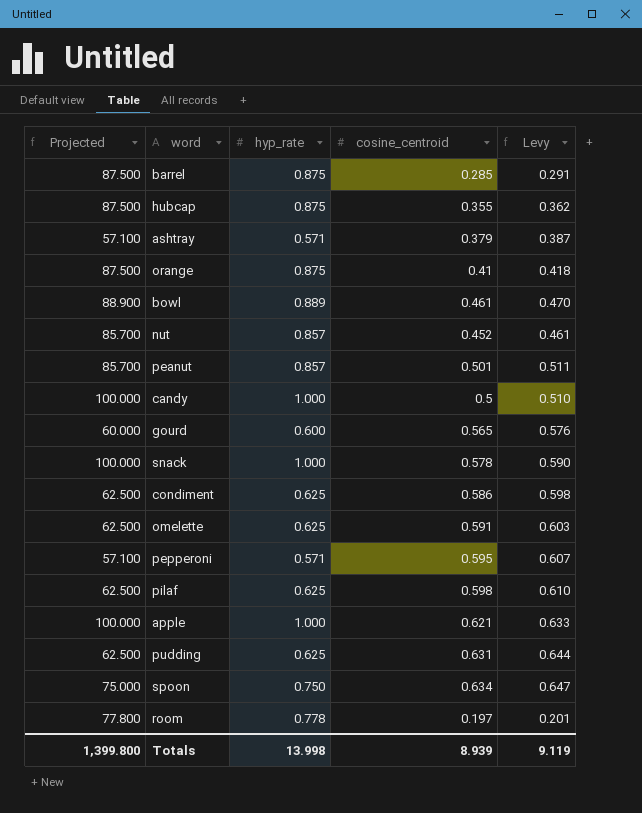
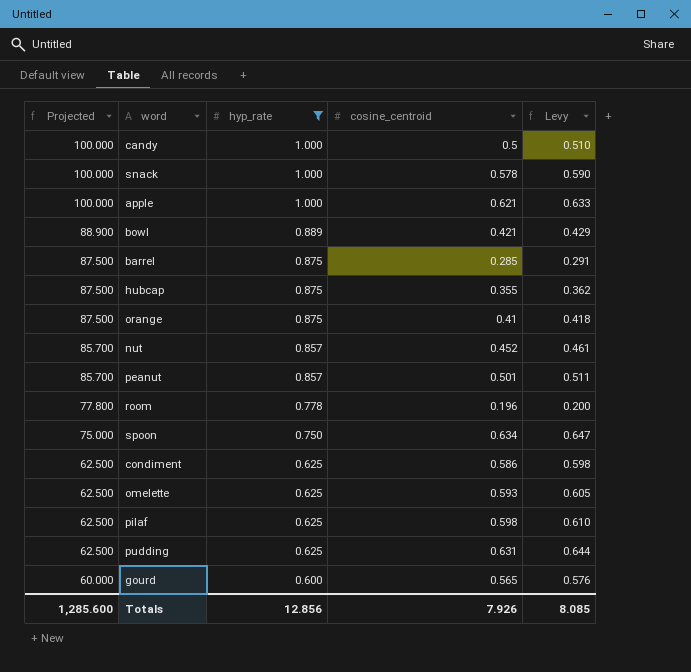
filter: none -> hyp_rate != 0.571
row order: none -> Projected descending
bowl | cosine_centroid: 0.461 -> 0.421
bowl | Levy: 0.470 -> 0.429
room | cosine_centroid: 0.197 -> 0.196
room | Levy: 0.201 -> 0.200
omelette | cosine_centroid: 0.591 -> 0.593
omelette | Levy: 0.603 -> 0.605
Totals | Projected: 1,399.800 -> 1,285.600
Totals | hyp_rate: 13.998 -> 12.856
Totals | cosine_centroid: 8.939 -> 7.926
Totals | Levy: 9.119 -> 8.085

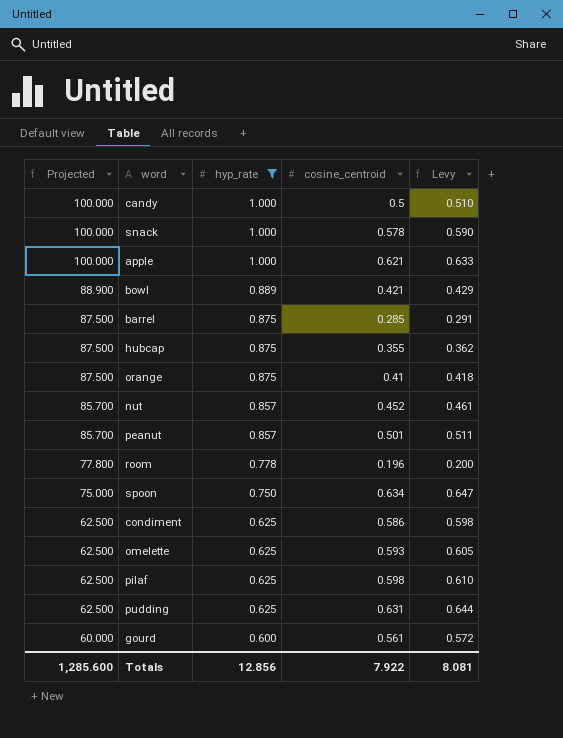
gourd | cosine_centroid: 0.565 -> 0.561
gourd | Levy: 0.576 -> 0.572
Totals | cosine_centroid: 7.926 -> 7.922
Totals | Levy: 8.085 -> 8.081

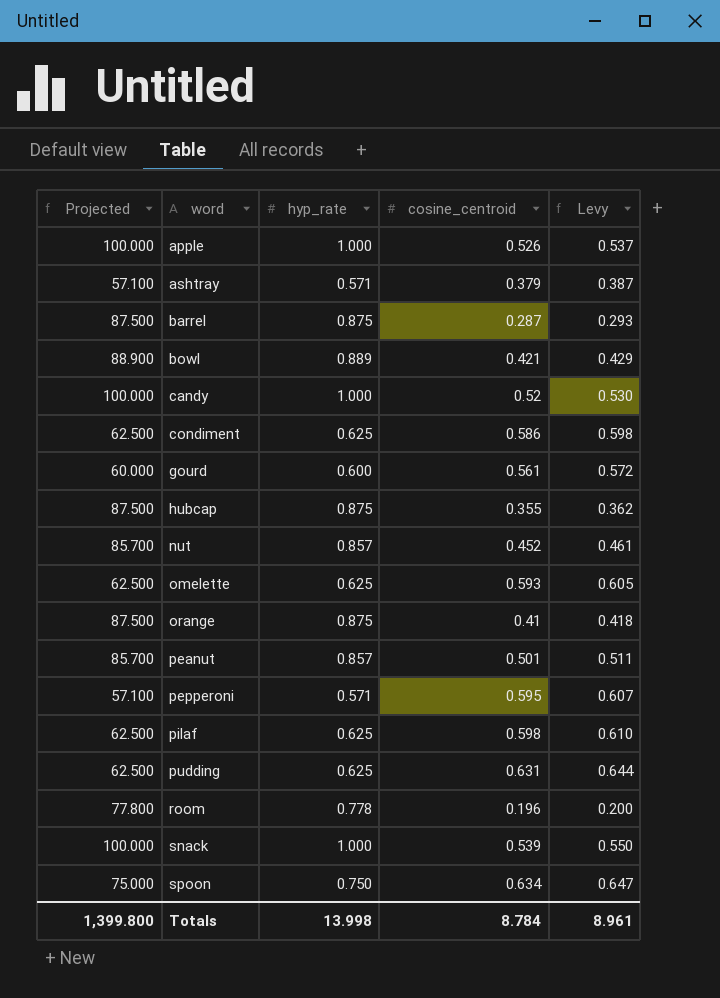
filter: hyp_rate != 0.571 -> none
row order: Projected descending -> word ascending
apple | cosine_centroid: 0.621 -> 0.526
apple | Levy: 0.633 -> 0.537
barrel | cosine_centroid: 0.285 -> 0.287
barrel | Levy: 0.291 -> 0.293
candy | cosine_centroid: 0.5 -> 0.52
candy | Levy: 0.510 -> 0.530
snack | cosine_centroid: 0.578 -> 0.539
snack | Levy: 0.590 -> 0.550
Totals | Projected: 1,285.600 -> 1,399.800
Totals | hyp_rate: 12.856 -> 13.998
Totals | cosine_centroid: 7.922 -> 8.784
Totals | Levy: 8.081 -> 8.961

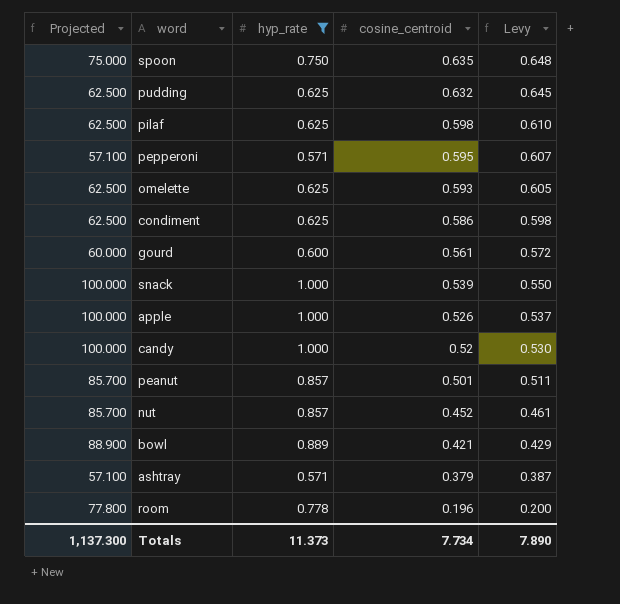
filter: none -> hyp_rate != 0.875
row order: word ascending -> cosine_centroid descending
spoon | cosine_centroid: 0.634 -> 0.635
spoon | Levy: 0.647 -> 0.648
pudding | cosine_centroid: 0.631 -> 0.632
pudding | Levy: 0.644 -> 0.645
Totals | Projected: 1,399.800 -> 1,137.300
Totals | hyp_rate: 13.998 -> 11.373
Totals | cosine_centroid: 8.784 -> 7.734
Totals | Levy: 8.961 -> 7.890

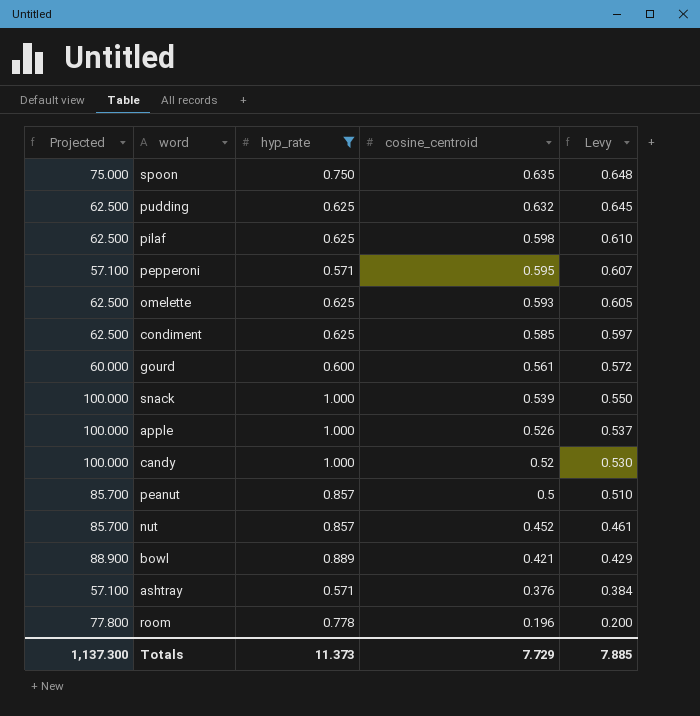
condiment | cosine_centroid: 0.586 -> 0.585
condiment | Levy: 0.598 -> 0.597
peanut | cosine_centroid: 0.501 -> 0.5
peanut | Levy: 0.511 -> 0.510
ashtray | cosine_centroid: 0.379 -> 0.376
ashtray | Levy: 0.387 -> 0.384
Totals | cosine_centroid: 7.734 -> 7.729
Totals | Levy: 7.890 -> 7.885

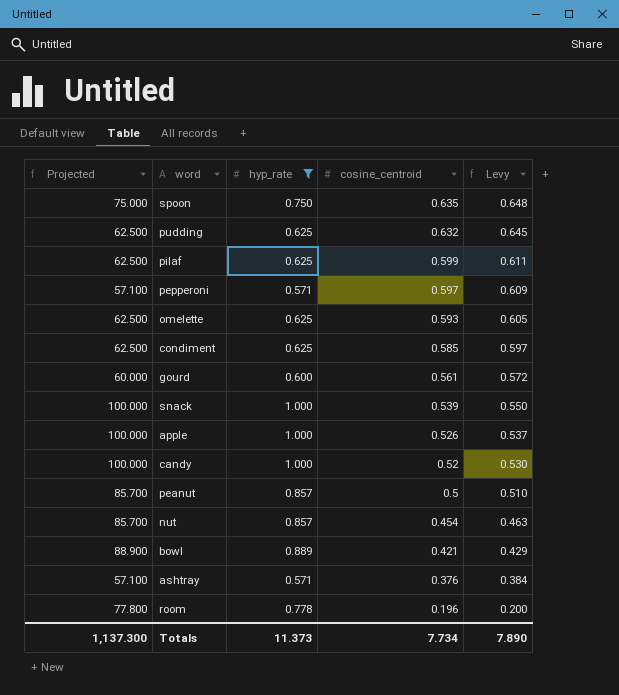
pilaf | cosine_centroid: 0.598 -> 0.599
pilaf | Levy: 0.610 -> 0.611
pepperoni | cosine_centroid: 0.595 -> 0.597
pepperoni | Levy: 0.607 -> 0.609
nut | cosine_centroid: 0.452 -> 0.454
nut | Levy: 0.461 -> 0.463
Totals | cosine_centroid: 7.729 -> 7.734
Totals | Levy: 7.885 -> 7.890

